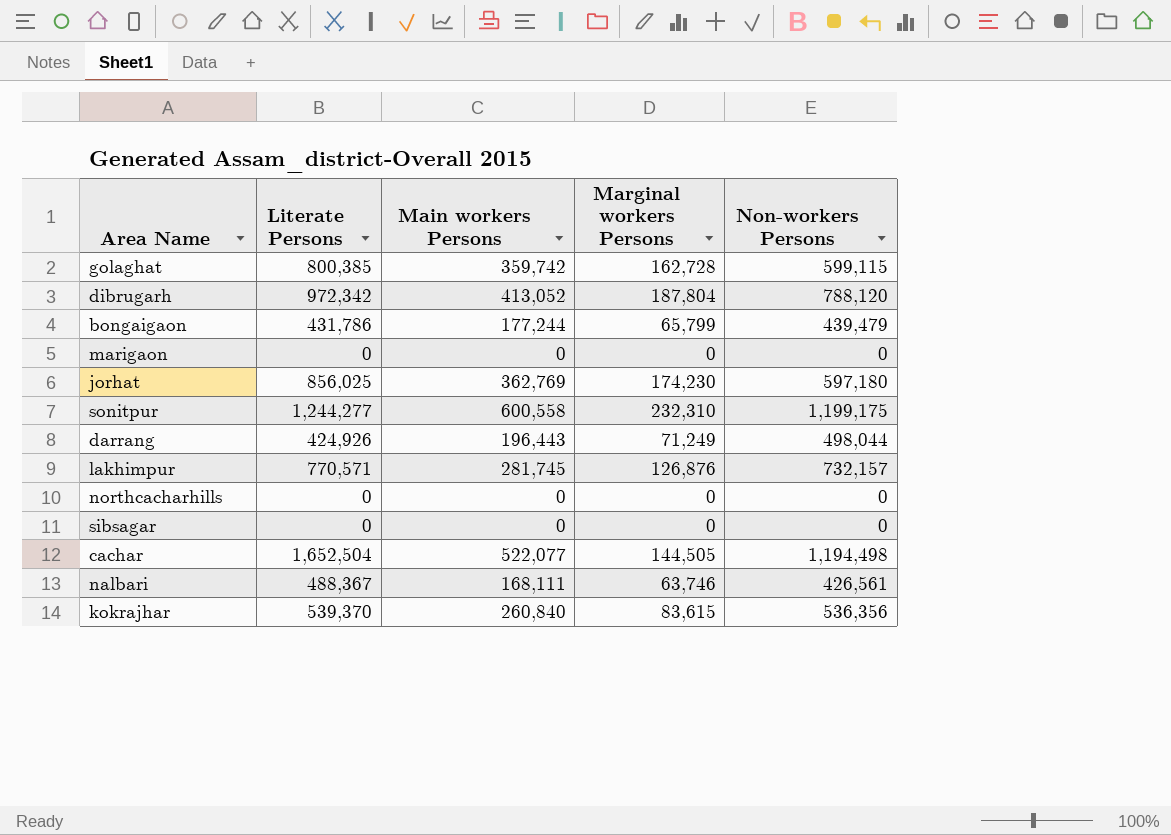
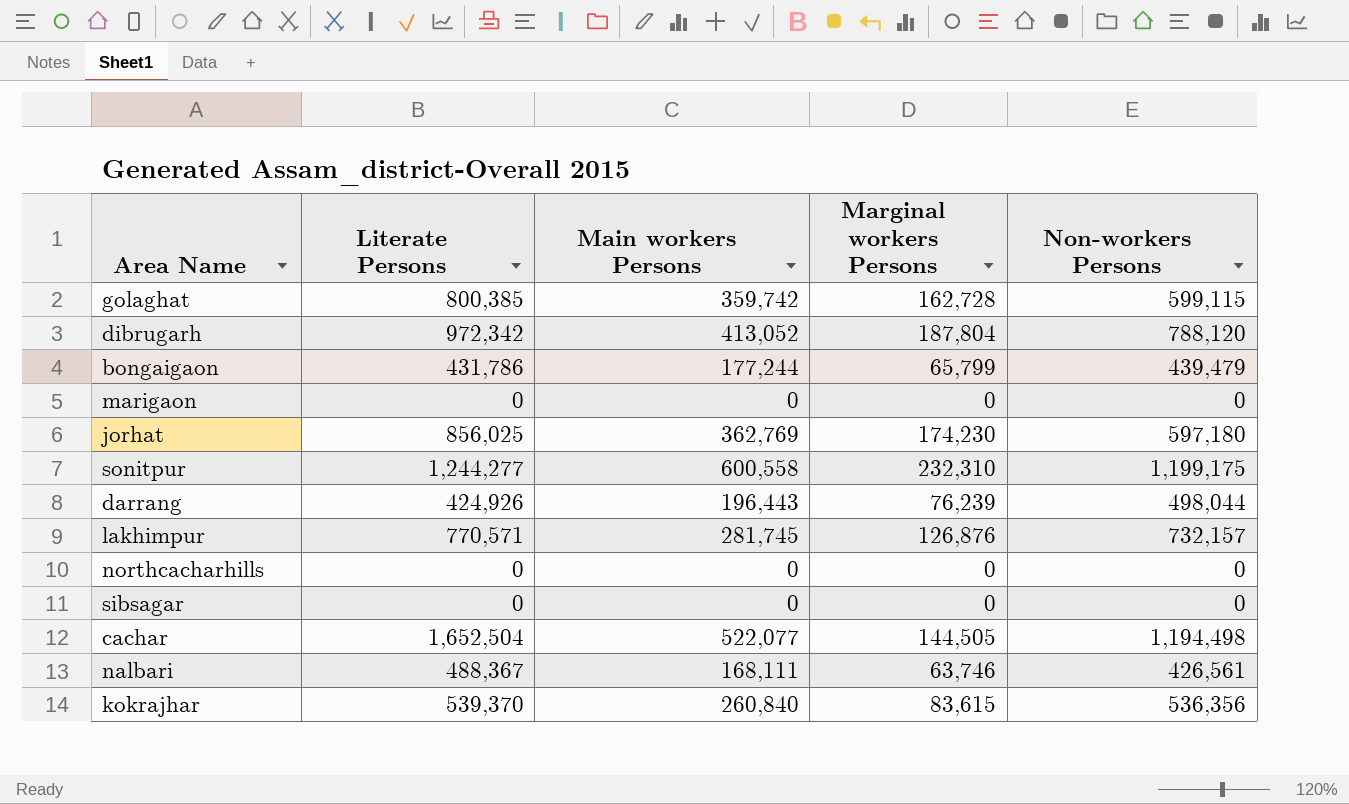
darrang | Marginal workers Persons: 71,249 -> 76,239

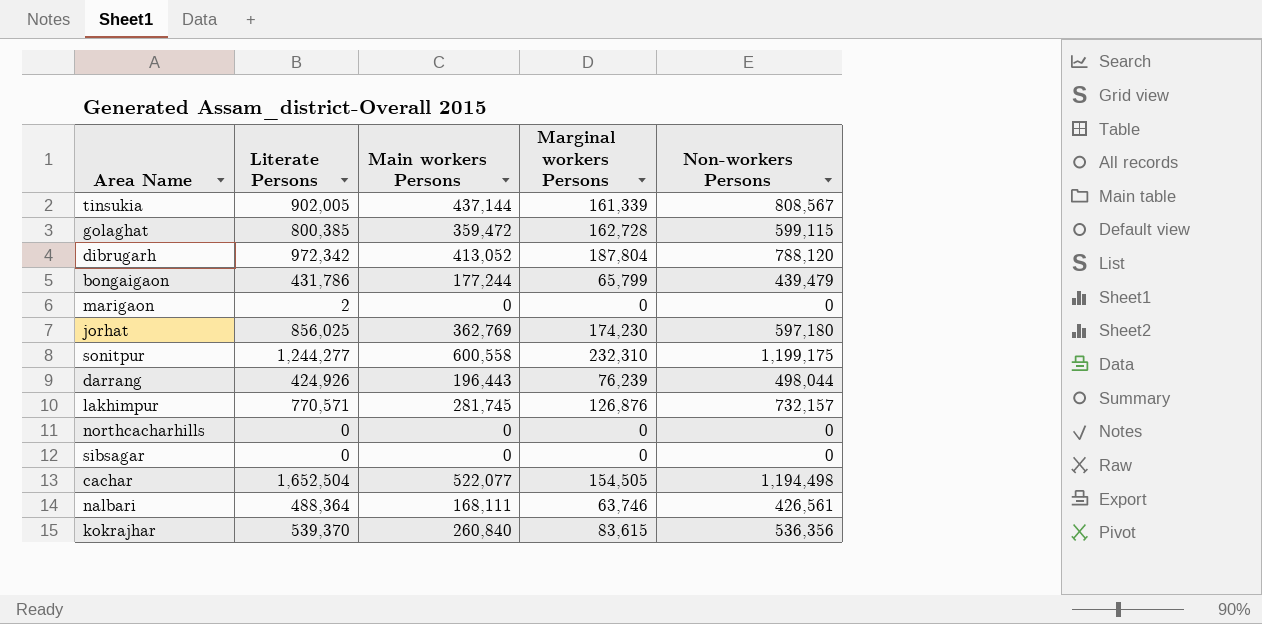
row tinsukia: none -> 902,005 | 437,144 | 161,339 | 808,567
golaghat | Main workers Persons: 359,742 -> 359,472
marigaon | Literate Persons: 0 -> 2
cachar | Marginal workers Persons: 144,505 -> 154,505
nalbari | Literate Persons: 488,367 -> 488,364

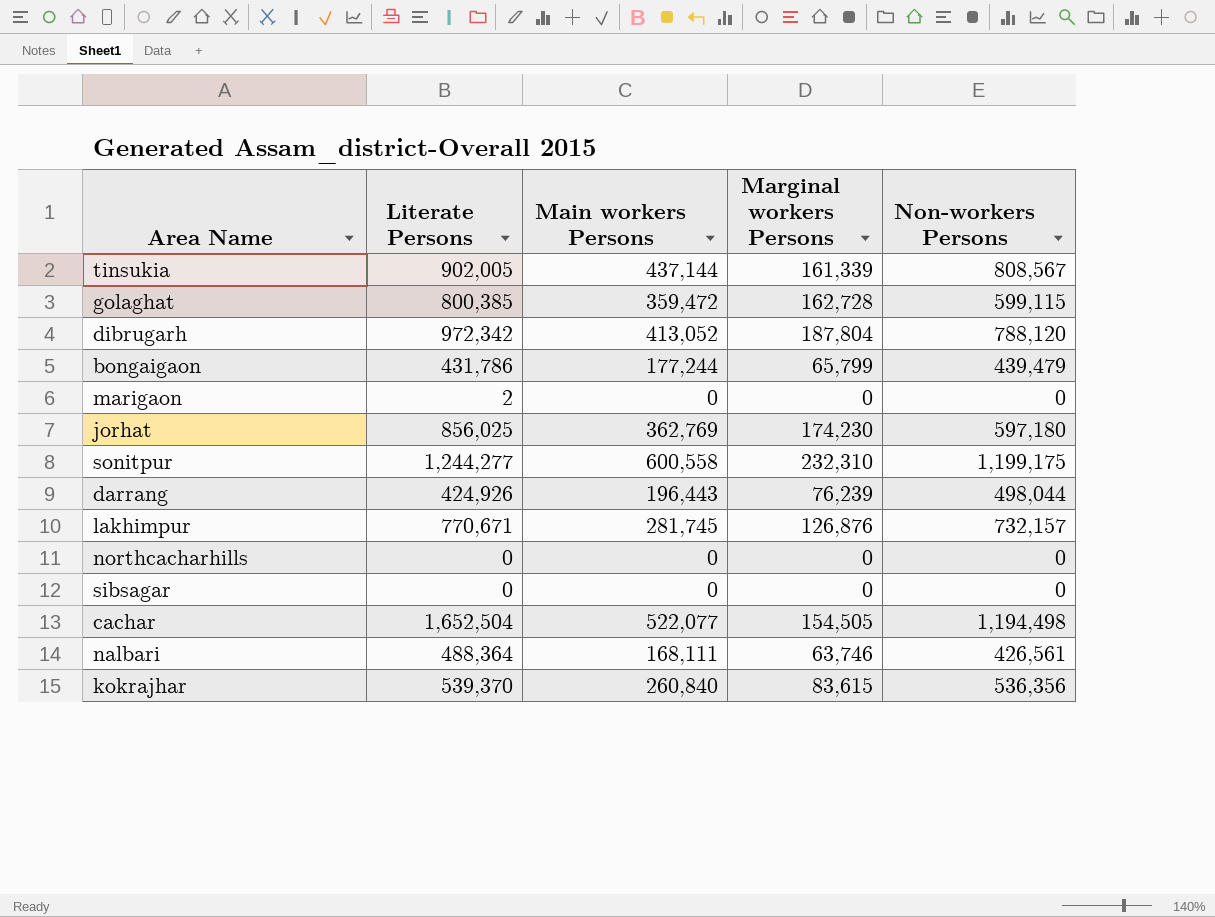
lakhimpur | Literate Persons: 770,571 -> 770,671

